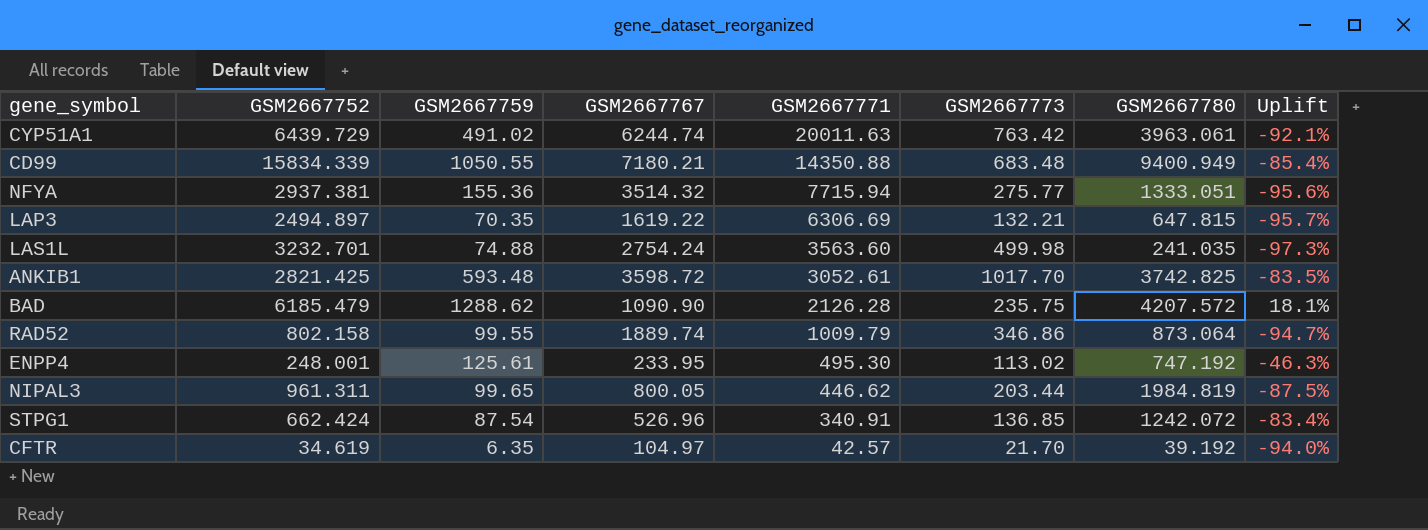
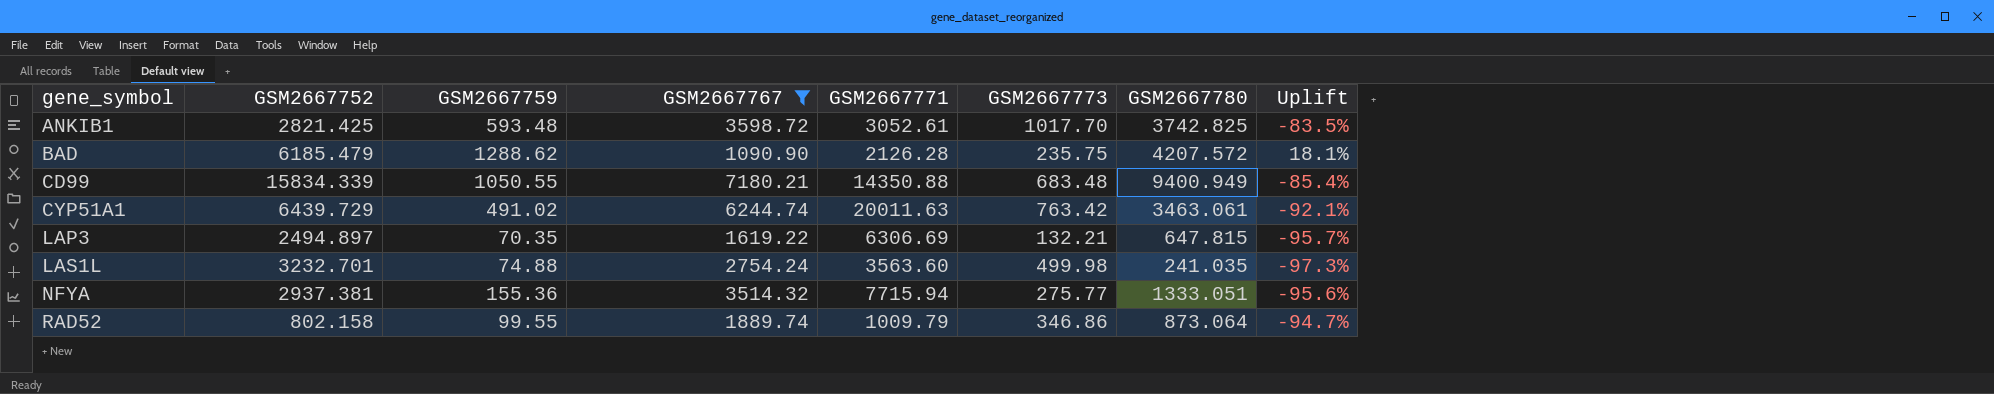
filter: none -> GSM2667767 >= 1090.90
row order: GSM2667771 descending -> gene_symbol ascending
CYP51A1 | GSM2667780: 3963.061 -> 3463.061

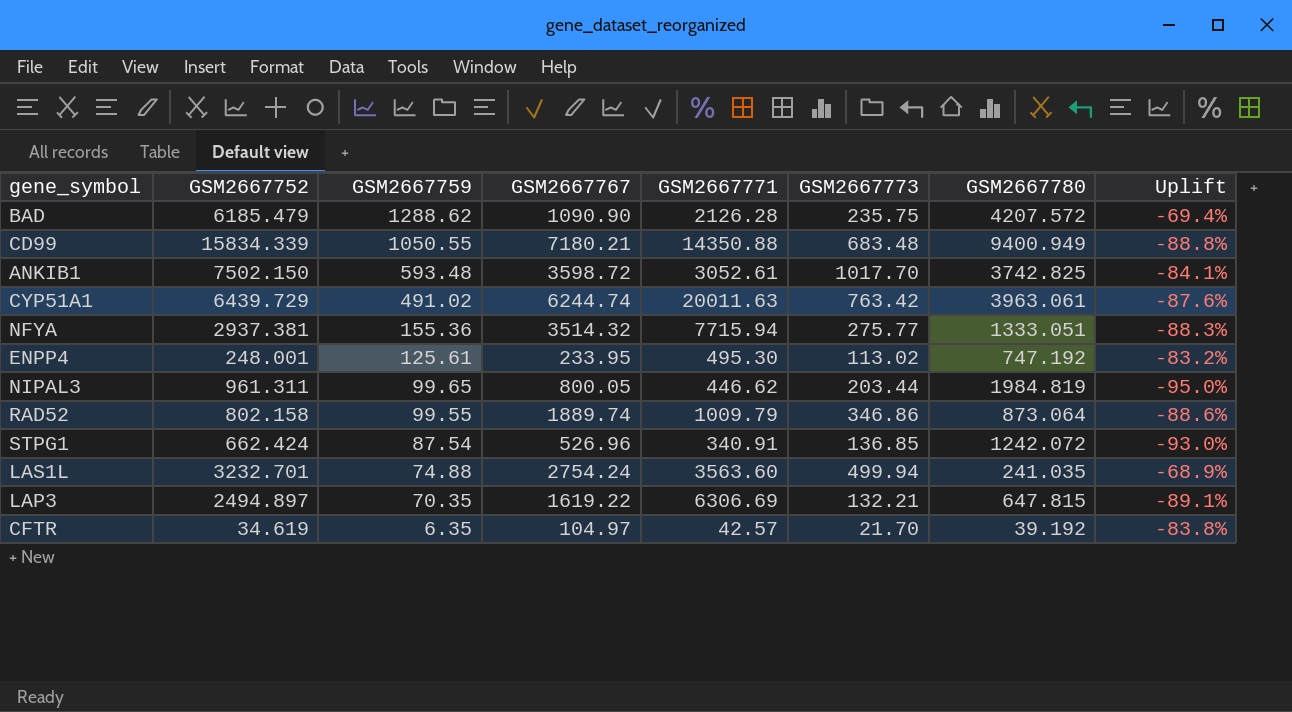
filter: GSM2667767 >= 1090.90 -> none
row order: gene_symbol ascending -> GSM2667759 descending
column Uplift | formula: ([GSM2667759] - [GSM2667767]) / [GSM2667767] -> ([GSM2667759] - [GSM2667780]) / [GSM2667780]
ANKIB1 | GSM2667752: 2821.425 -> 7502.150
CYP51A1 | GSM2667780: 3463.061 -> 3963.061
LAS1L | GSM2667773: 499.98 -> 499.94

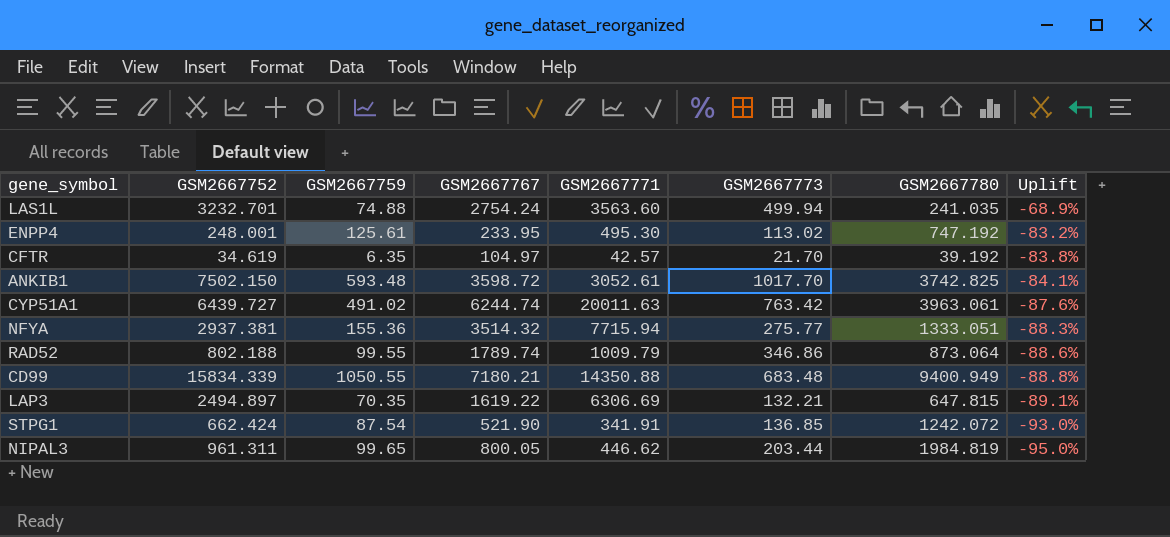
row order: GSM2667759 descending -> Uplift descending
row BAD: 6185.479 | 1288.62 | 1090.90 | 2126.28 | 235.75 | 4207.572 | -69.4% -> none
CYP51A1 | GSM2667752: 6439.729 -> 6439.727
RAD52 | GSM2667752: 802.158 -> 802.188
RAD52 | GSM2667767: 1889.74 -> 1789.74
STPG1 | GSM2667767: 526.96 -> 521.90
STPG1 | GSM2667771: 340.91 -> 341.91

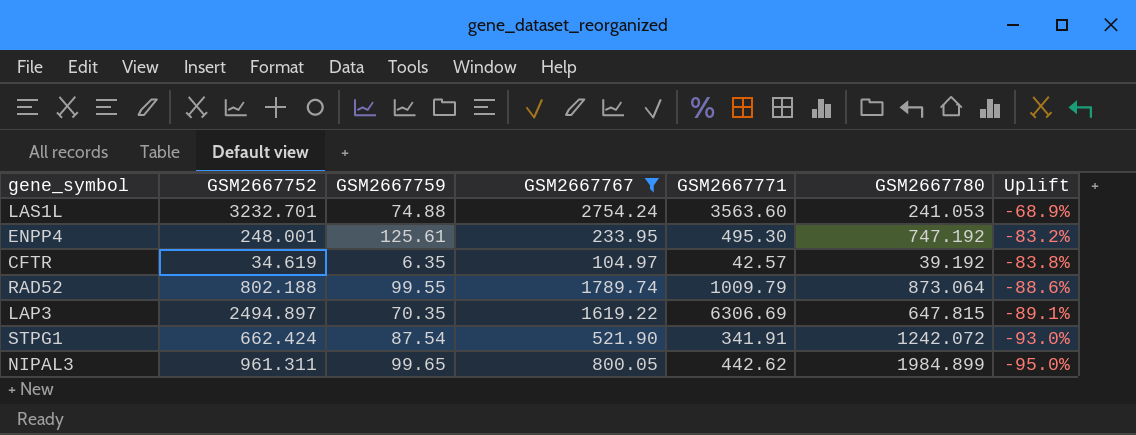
filter: none -> GSM2667767 <= 2754.24
column GSM2667773 | position: 6 -> none
LAS1L | GSM2667780: 241.035 -> 241.053
NIPAL3 | GSM2667771: 446.62 -> 442.62
NIPAL3 | GSM2667780: 1984.819 -> 1984.899

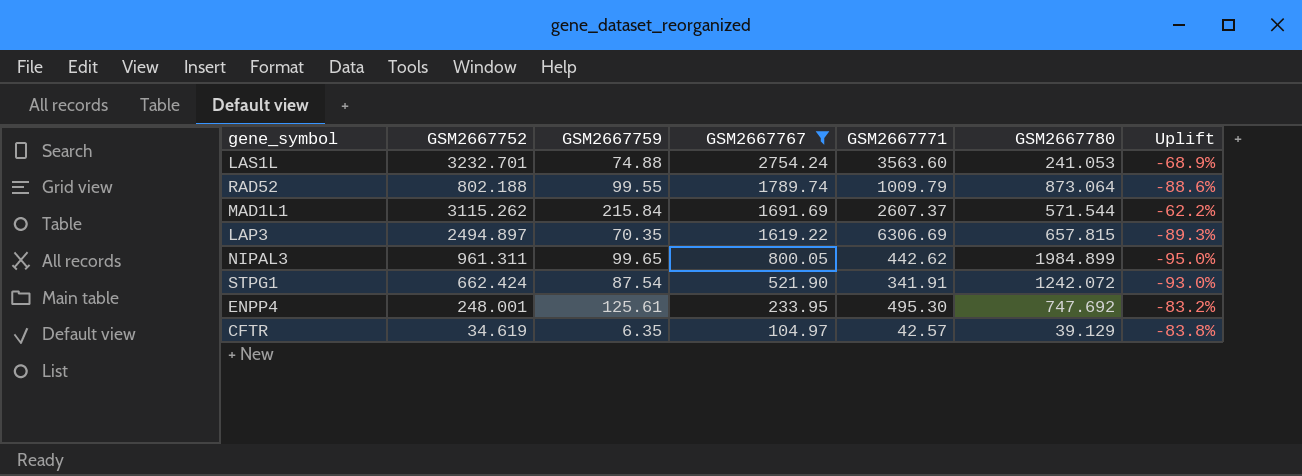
row order: Uplift descending -> GSM2667767 descending
row MAD1L1: none -> 3115.262 | 215.84 | 1691.69 | 2607.37 | 571.544 | -62.2%
LAP3 | GSM2667780: 647.815 -> 657.815
LAP3 | Uplift: -89.1% -> -89.3%
ENPP4 | GSM2667780: 747.192 -> 747.692
CFTR | GSM2667780: 39.192 -> 39.129

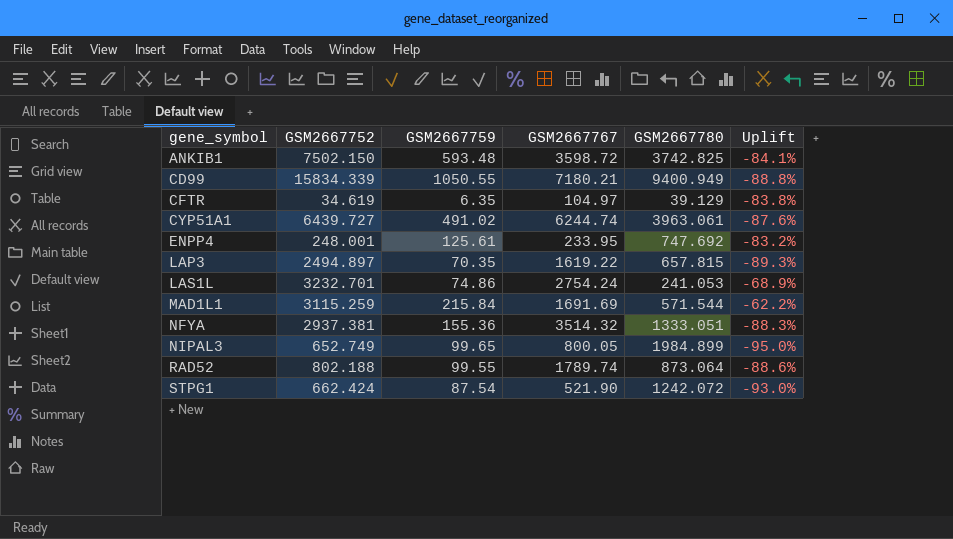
filter: GSM2667767 <= 2754.24 -> none
row order: GSM2667767 descending -> gene_symbol ascending
column GSM2667771 | position: 5 -> none
LAS1L | GSM2667759: 74.88 -> 74.86
MAD1L1 | GSM2667752: 3115.262 -> 3115.259
NIPAL3 | GSM2667752: 961.311 -> 652.749

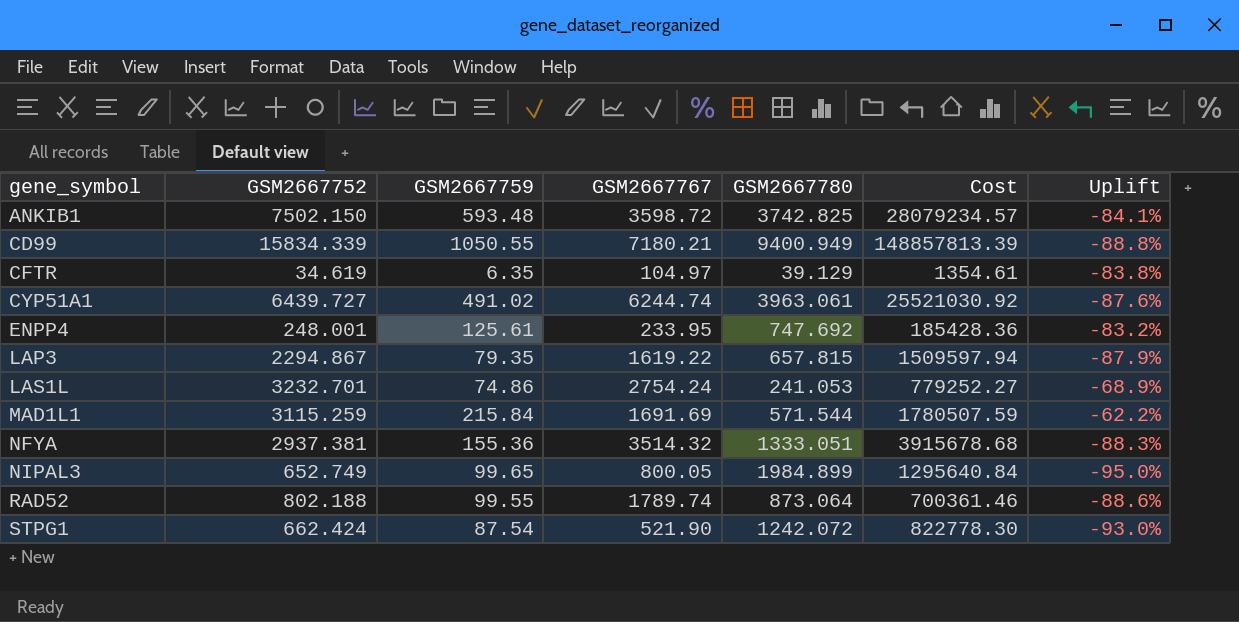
column Cost | formula: none -> [GSM2667752] * [GSM2667780]
LAP3 | GSM2667752: 2494.897 -> 2294.867
LAP3 | GSM2667759: 70.35 -> 79.35
LAP3 | Uplift: -89.3% -> -87.9%

